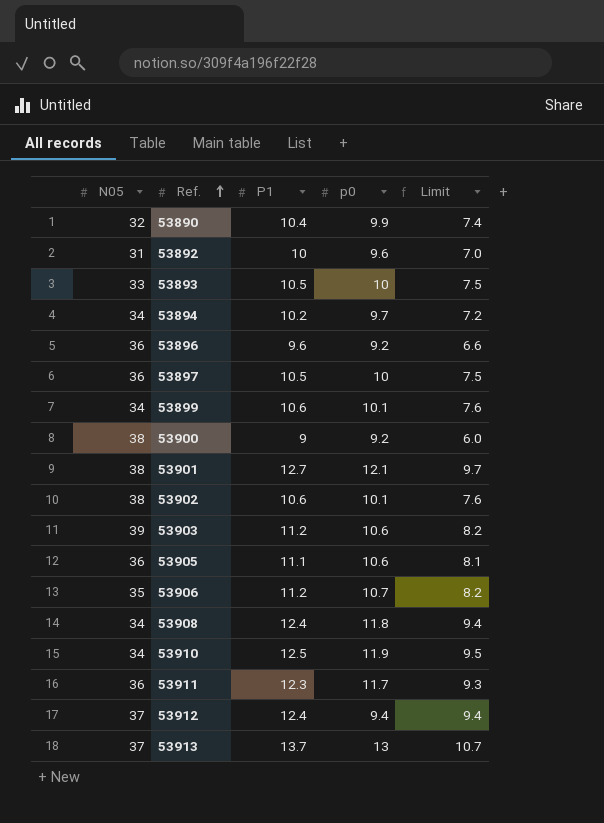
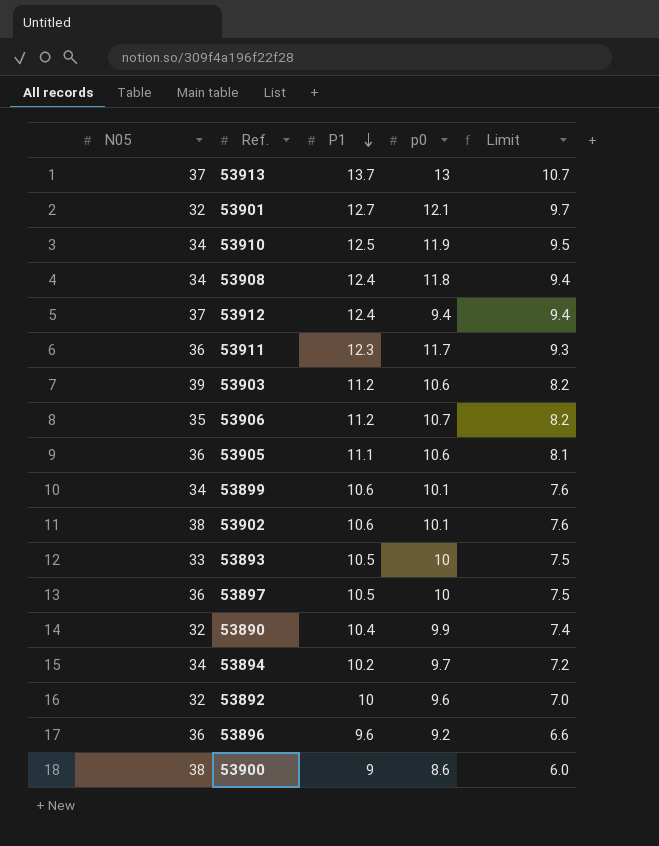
row order: Ref. ascending -> P1 descending
53901 | N05: 38 -> 32
53892 | N05: 31 -> 32
53900 | p0: 9.2 -> 8.6

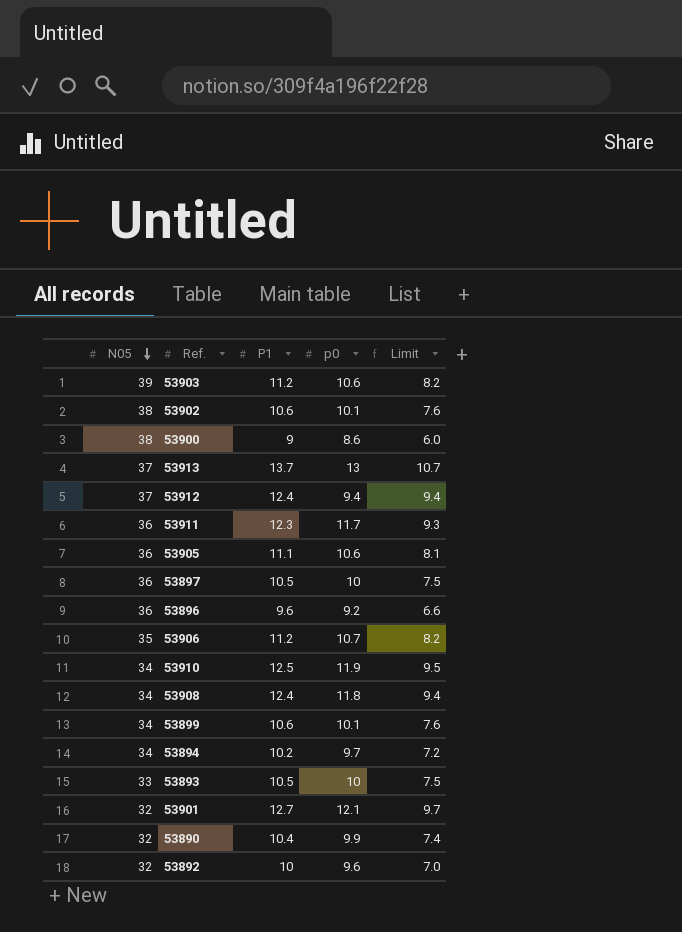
row order: P1 descending -> N05 descending

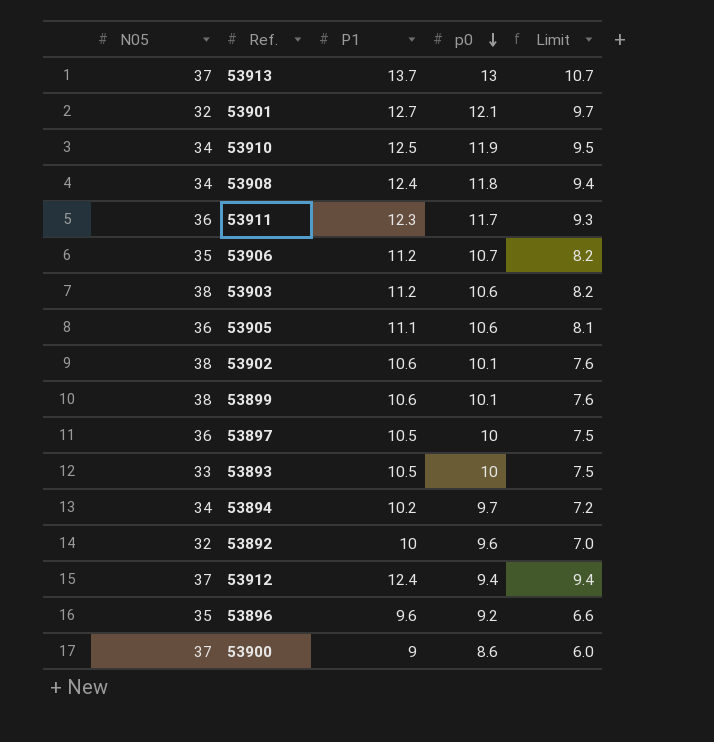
row order: N05 descending -> p0 descending
row 53890: 32 | 10.4 | 9.9 | 7.4 -> none
53903 | N05: 39 -> 38
53899 | N05: 34 -> 38
53896 | N05: 36 -> 35
53900 | N05: 38 -> 37

